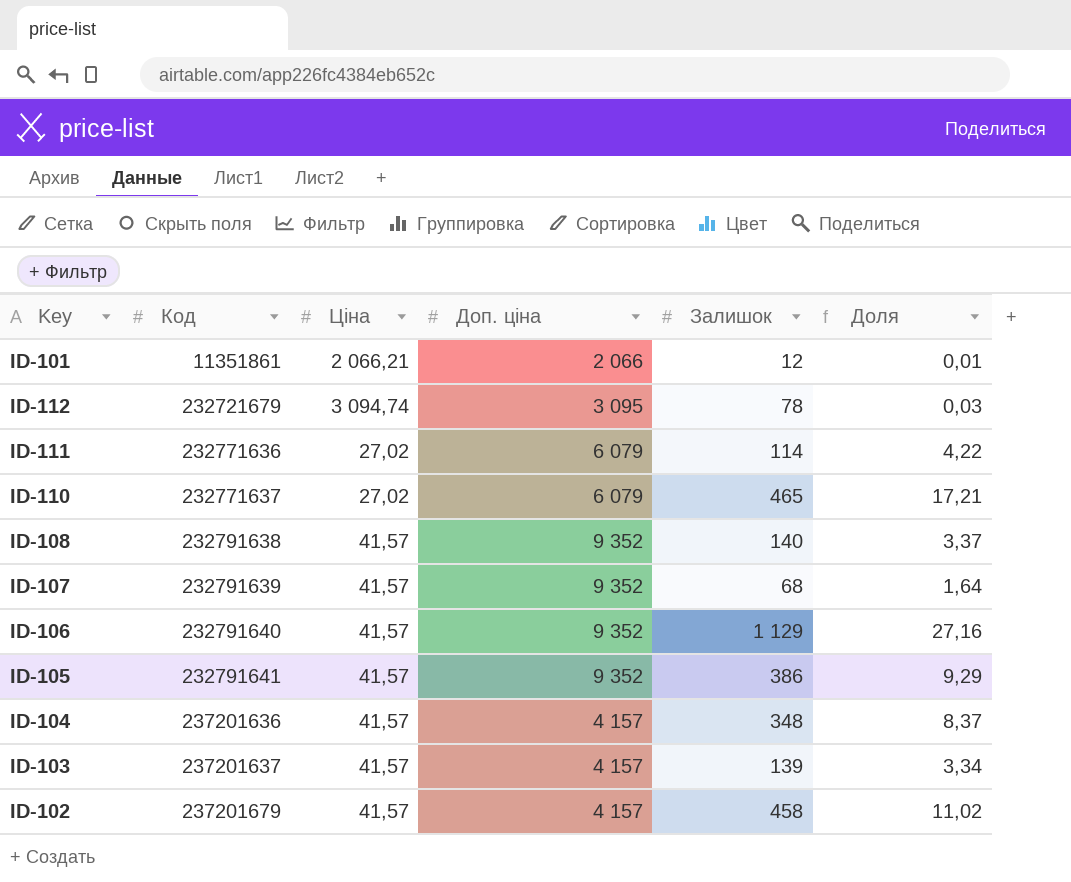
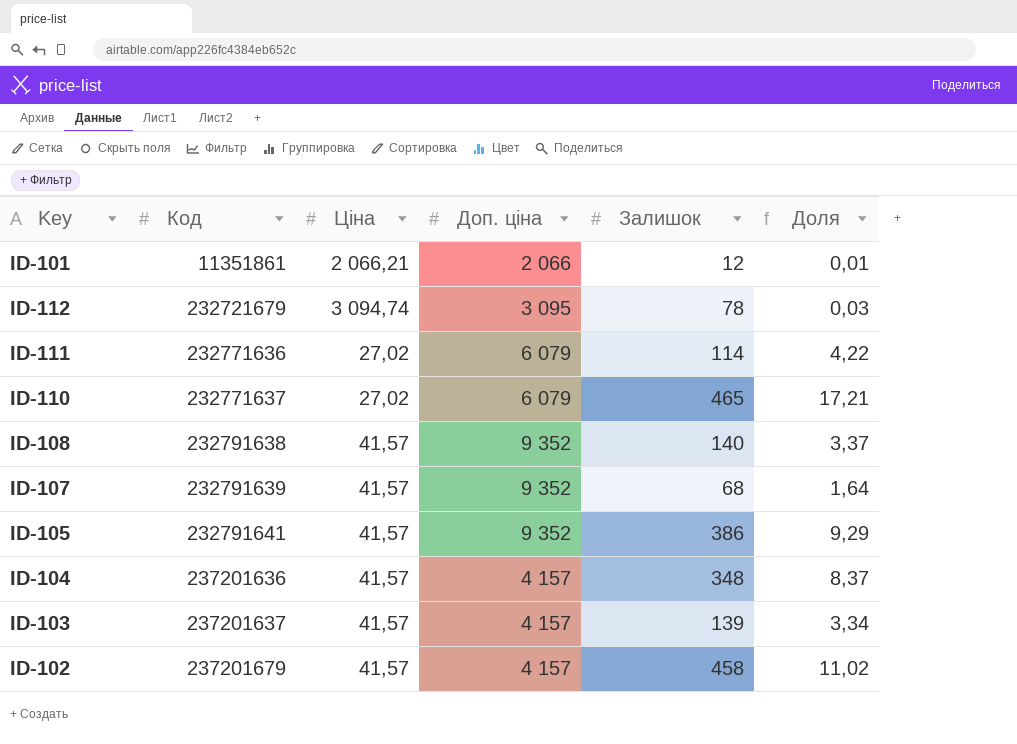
row ID-106: 232791640 | 41,57 | 9 352 | 1 129 | 27,16 -> none

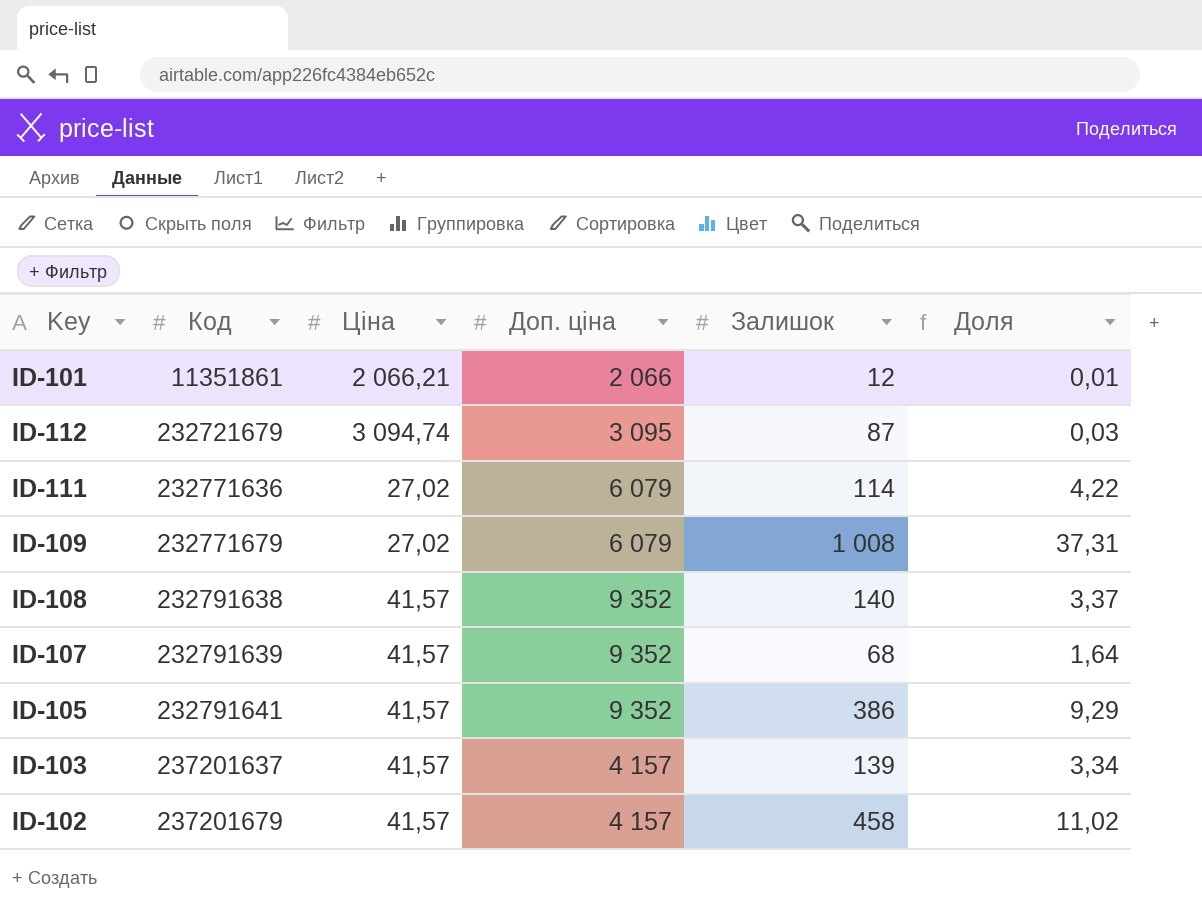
row ID-110: 232771637 | 27,02 | 6 079 | 465 | 17,21 -> none
row ID-104: 237201636 | 41,57 | 4 157 | 348 | 8,37 -> none
ID-112 | Залишок: 78 -> 87
row ID-109: none -> 232771679 | 27,02 | 6 079 | 1 008 | 37,31

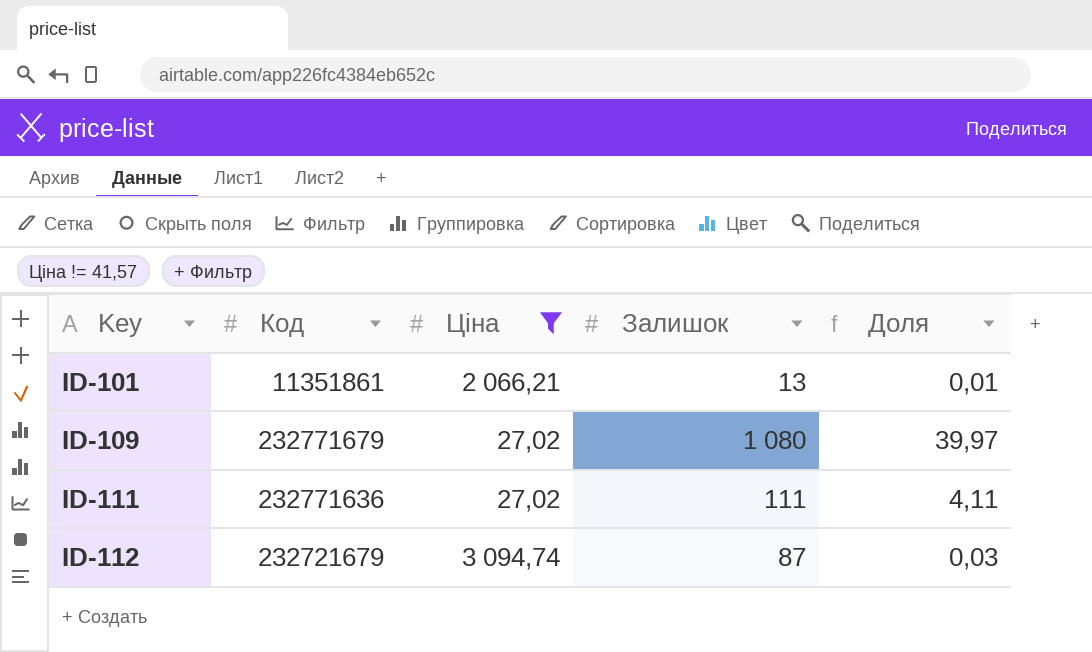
filter: none -> Ціна != 41,57
row order: Код ascending -> Key ascending
column Доп. ціна | position: 4 -> none
ID-101 | Залишок: 12 -> 13
ID-109 | Залишок: 1 008 -> 1 080
ID-109 | Доля: 37,31 -> 39,97
ID-111 | Залишок: 114 -> 111
ID-111 | Доля: 4,22 -> 4,11

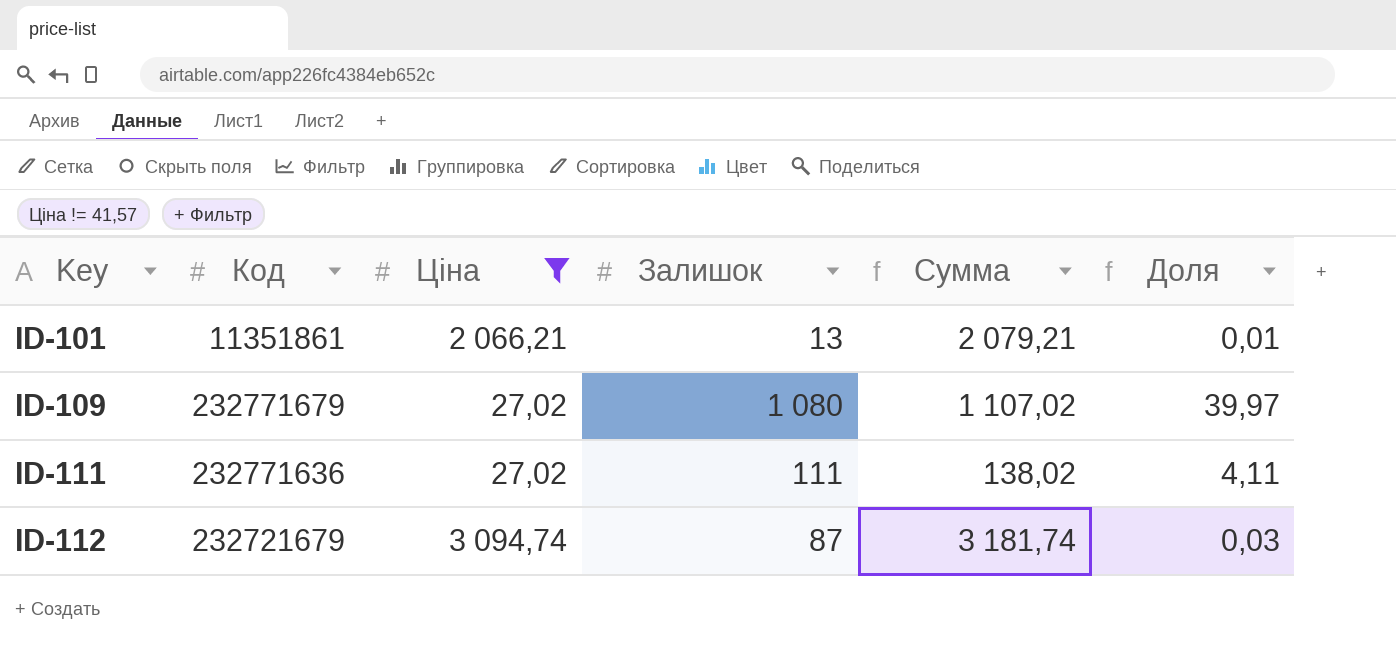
column Сумма | formula: none -> [Ціна] + [Залишок]

